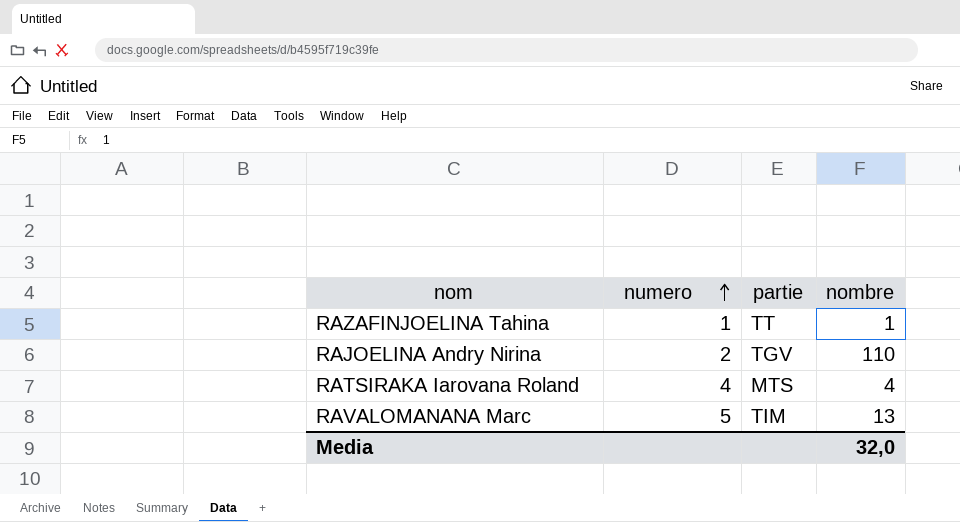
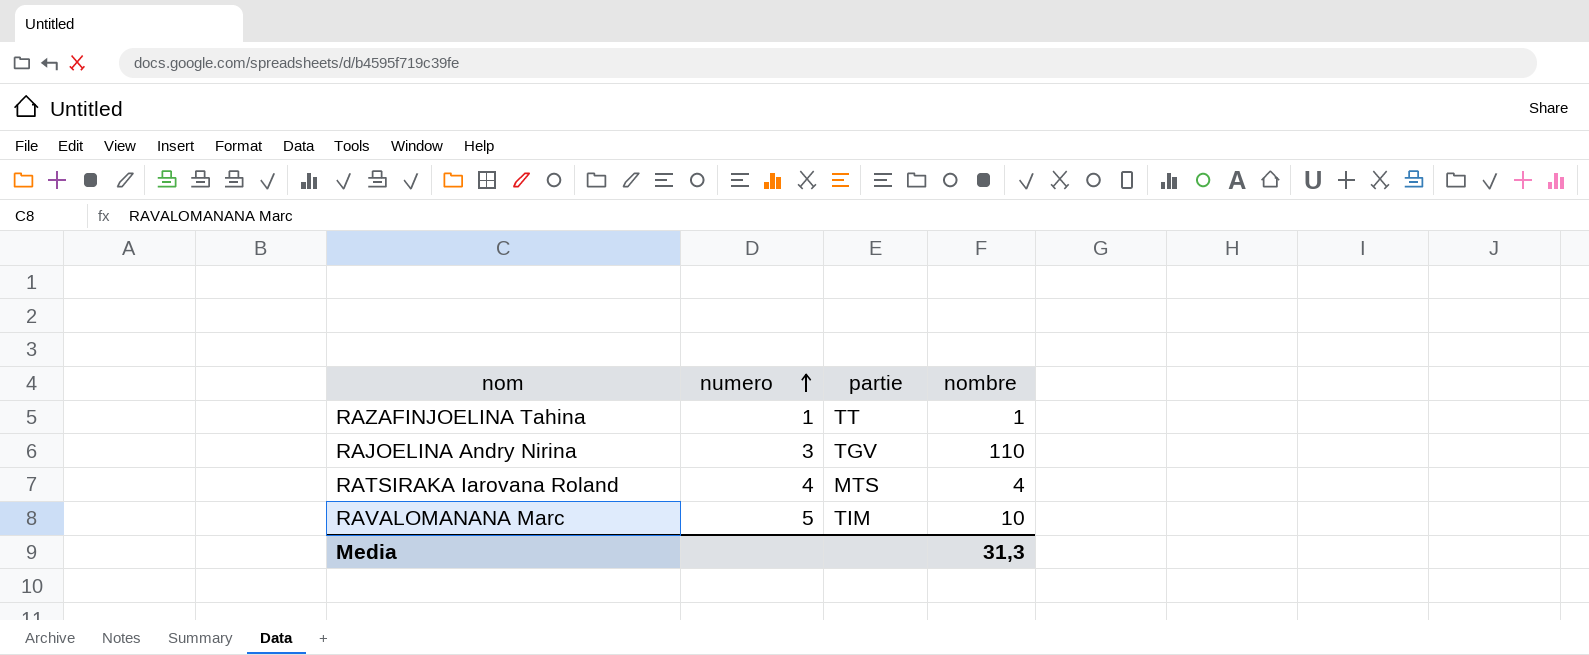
RAJOELINA Andry Nirina | numero: 2 -> 3
RAVALOMANANA Marc | nombre: 13 -> 10
Media | nombre: 32,0 -> 31,3

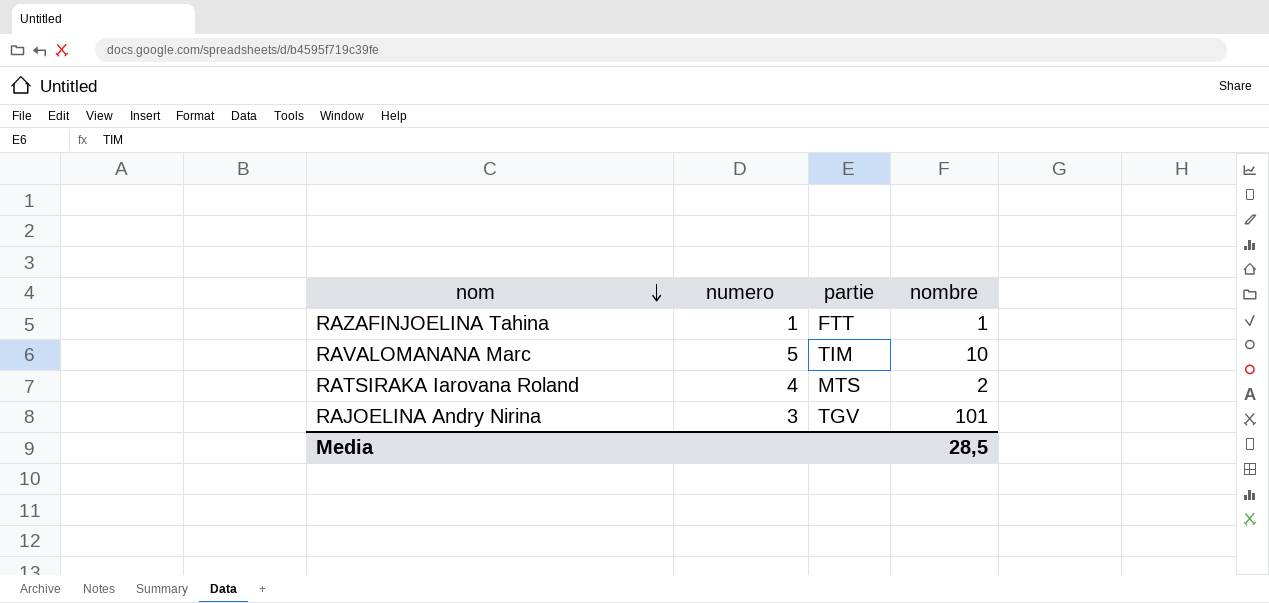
row order: numero ascending -> nom descending
RAZAFINJOELINA Tahina | partie: TT -> FTT
RATSIRAKA Iarovana Roland | nombre: 4 -> 2
RAJOELINA Andry Nirina | nombre: 110 -> 101
Media | nombre: 31,3 -> 28,5

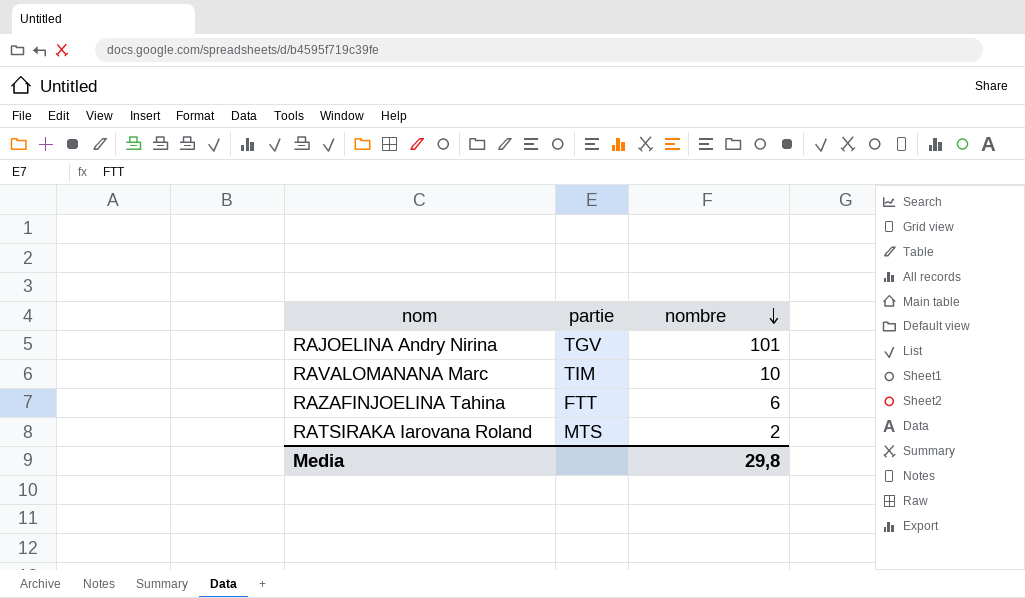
row order: nom descending -> nombre descending
column numero | position: 2 -> none
RAZAFINJOELINA Tahina | nombre: 1 -> 6
Media | nombre: 28,5 -> 29,8

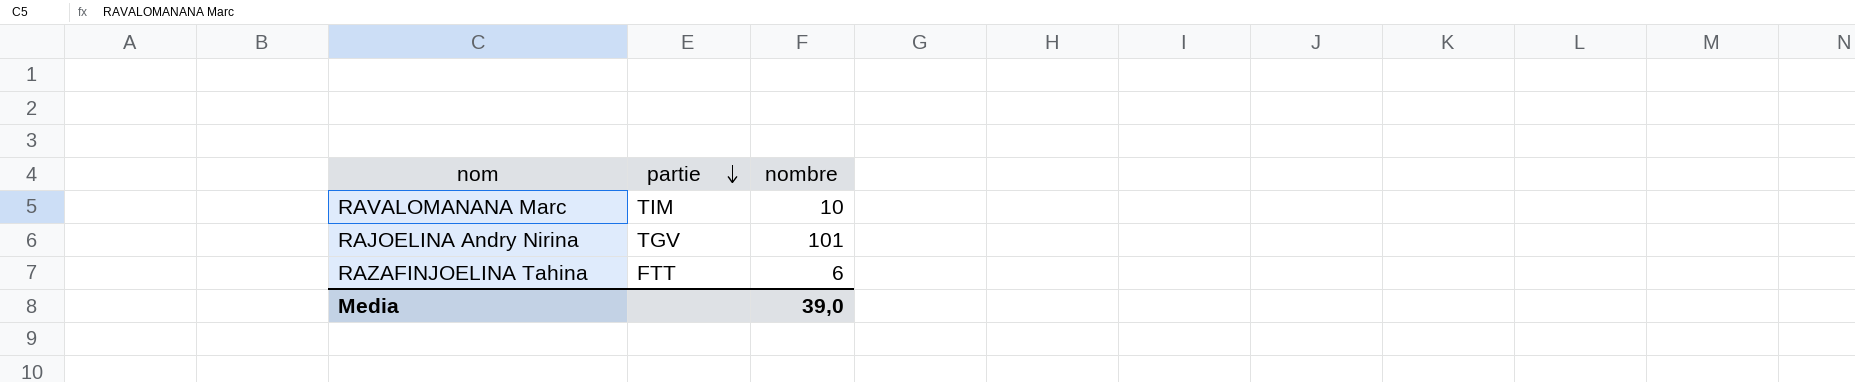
row order: nombre descending -> partie descending
row RATSIRAKA Iarovana Roland: MTS | 2 -> none
Media | nombre: 29,8 -> 39,0

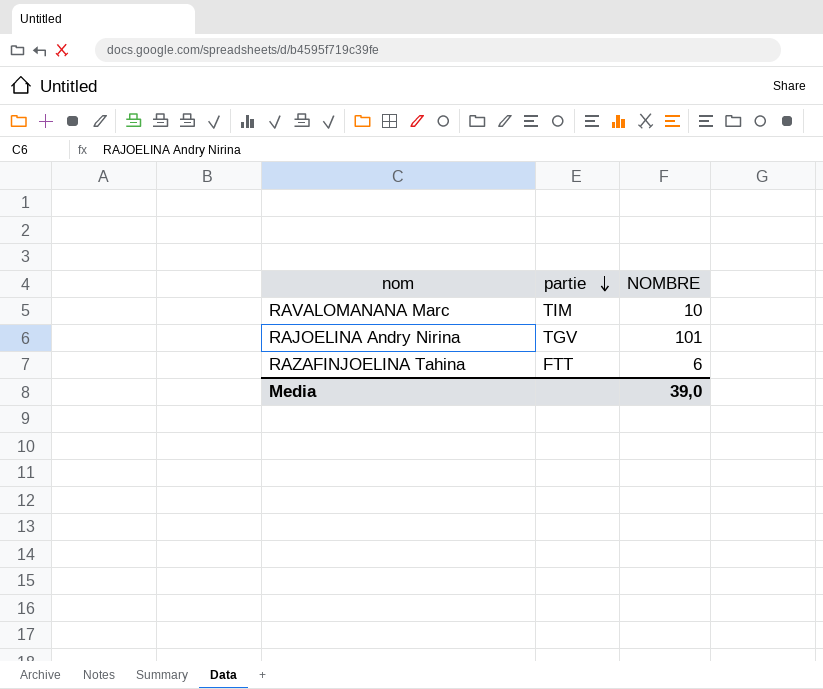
column name: nombre -> NOMBRE

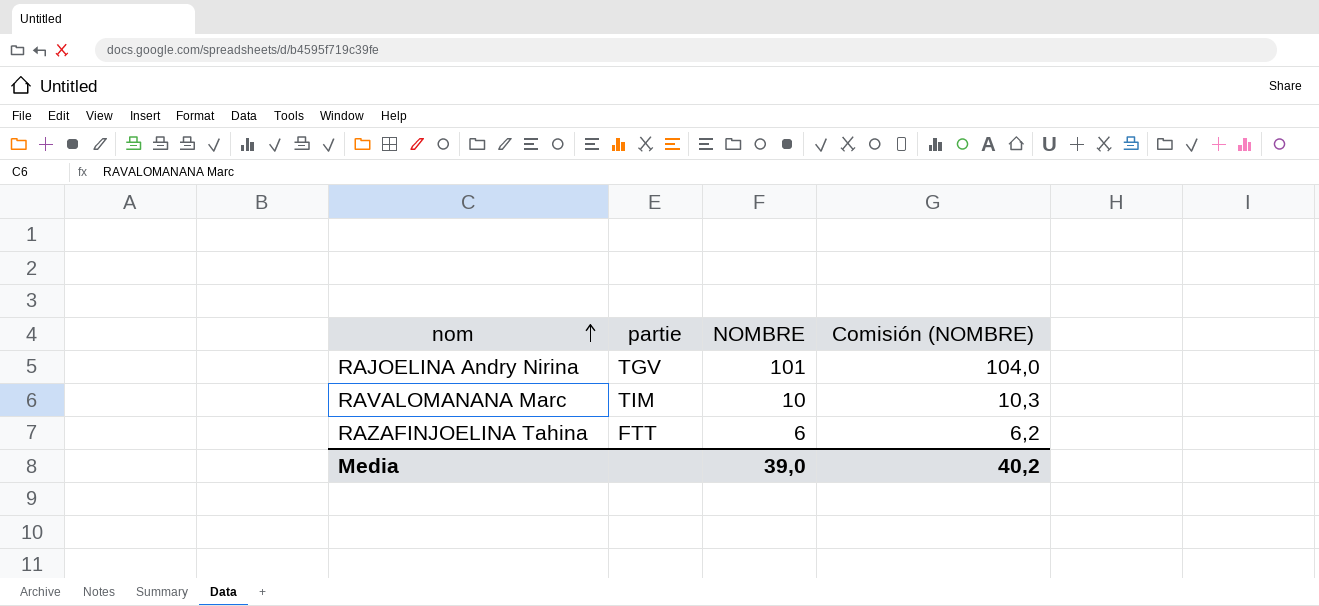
row order: partie descending -> nom ascending
column Comisión (NOMBRE) | formula: none -> [NOMBRE] * 1,03

